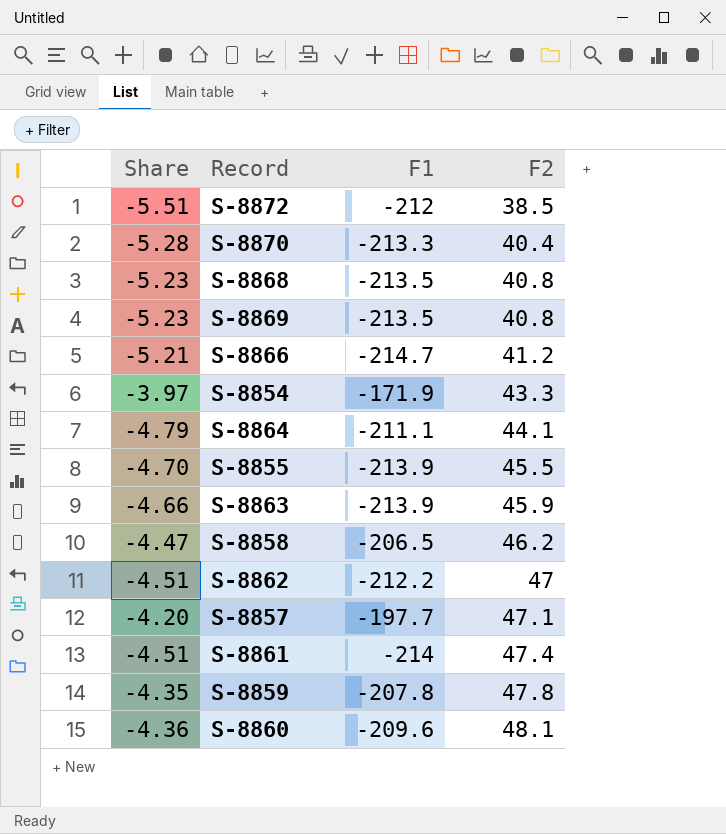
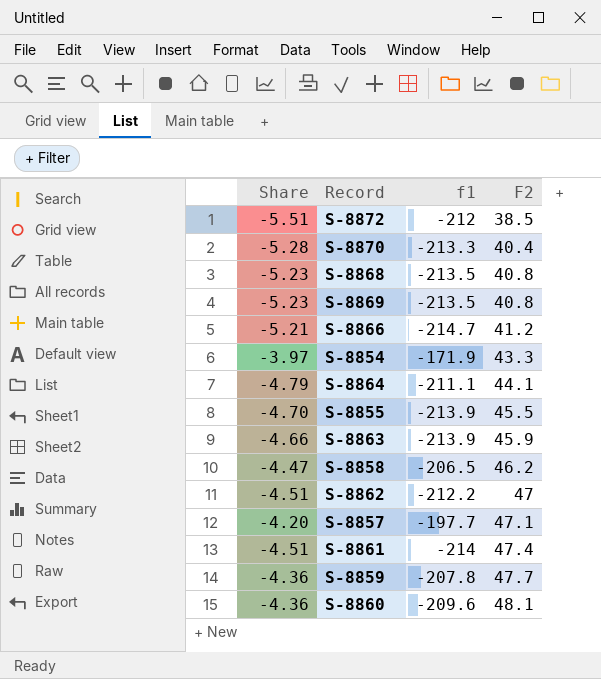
column name: F1 -> f1
S-8859 | Share: -4.35 -> -4.36
S-8859 | F2: 47.8 -> 47.7

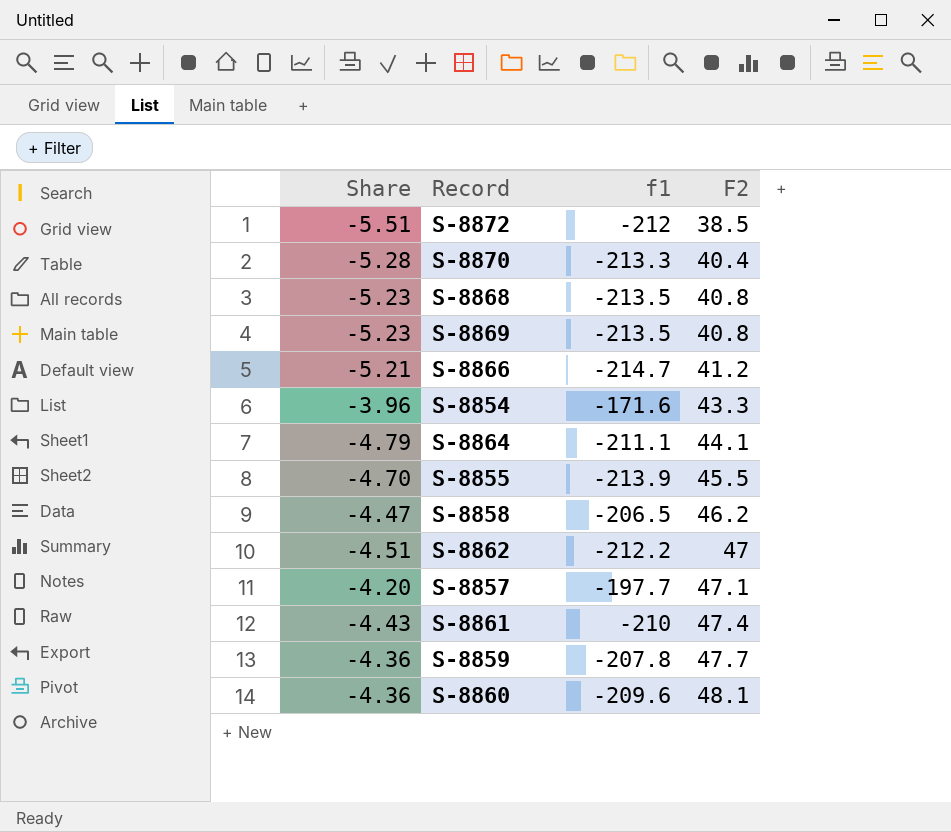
row S-8863: -4.66 | -213.9 | 45.9 -> none
S-8854 | Share: -3.97 -> -3.96
S-8854 | f1: -171.9 -> -171.6
S-8861 | Share: -4.51 -> -4.43
S-8861 | f1: -214 -> -210

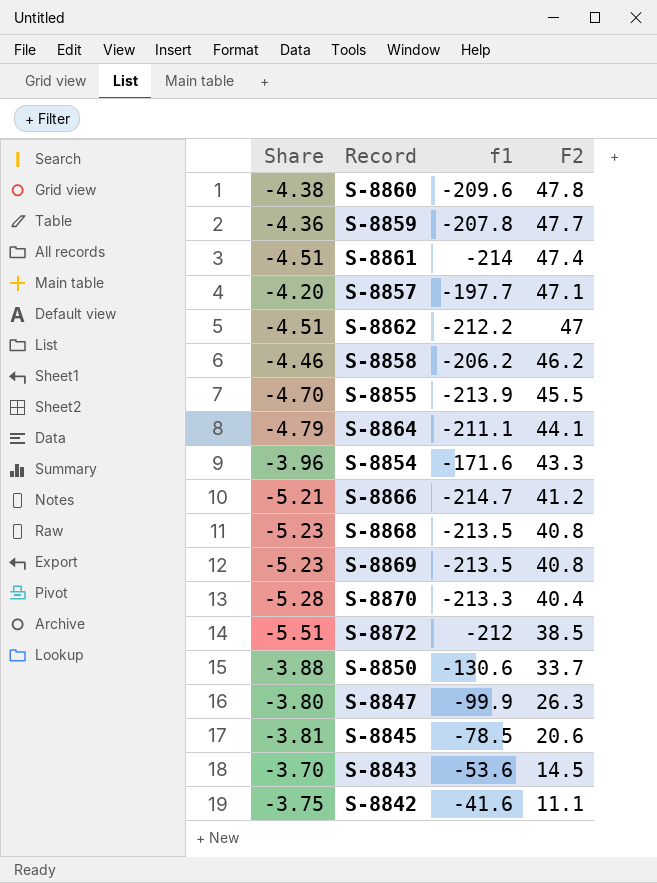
row order: F2 ascending -> F2 descending
S-8860 | Share: -4.36 -> -4.38
S-8860 | F2: 48.1 -> 47.8
S-8861 | Share: -4.43 -> -4.51
S-8861 | f1: -210 -> -214
S-8858 | Share: -4.47 -> -4.46
S-8858 | f1: -206.5 -> -206.2
row S-8850: none -> -3.88 | -130.6 | 33.7
row S-8847: none -> -3.80 | -99.9 | 26.3
row S-8845: none -> -3.81 | -78.5 | 20.6
row S-8843: none -> -3.70 | -53.6 | 14.5
row S-8842: none -> -3.75 | -41.6 | 11.1

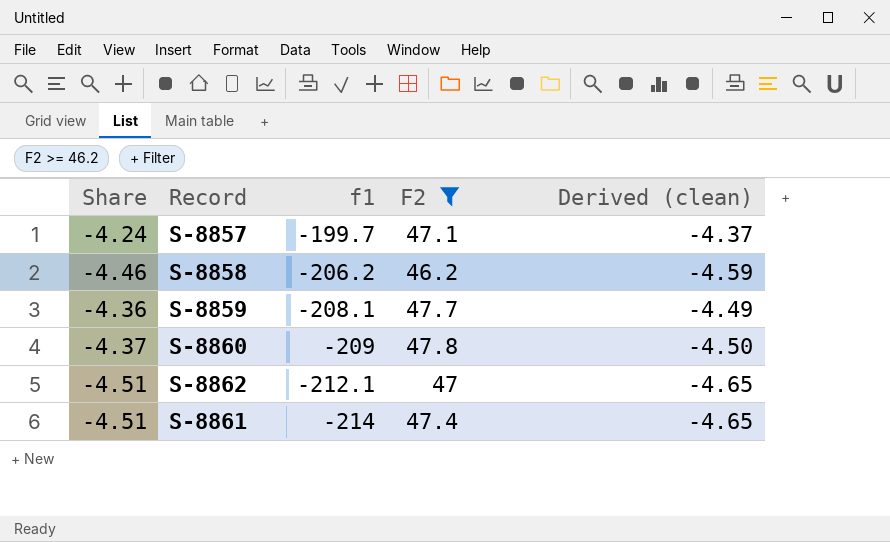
filter: none -> F2 >= 46.2
row order: F2 descending -> f1 descending
column Derived (clean) | formula: none -> [Share] * 1.03
S-8857 | Share: -4.20 -> -4.24
S-8857 | f1: -197.7 -> -199.7
S-8859 | f1: -207.8 -> -208.1
S-8860 | Share: -4.38 -> -4.37
S-8860 | f1: -209.6 -> -209
S-8862 | f1: -212.2 -> -212.1

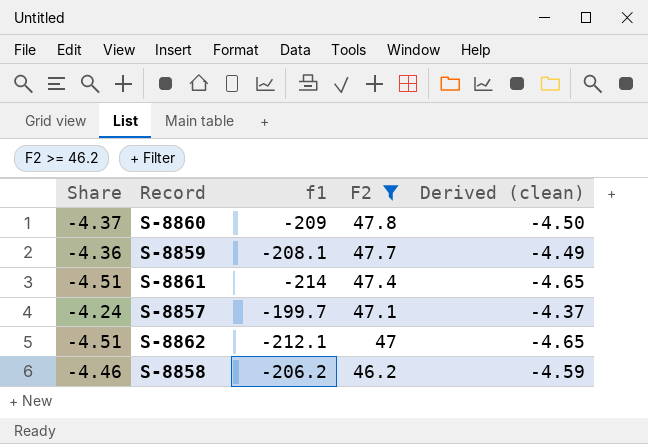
row order: f1 descending -> F2 descending

